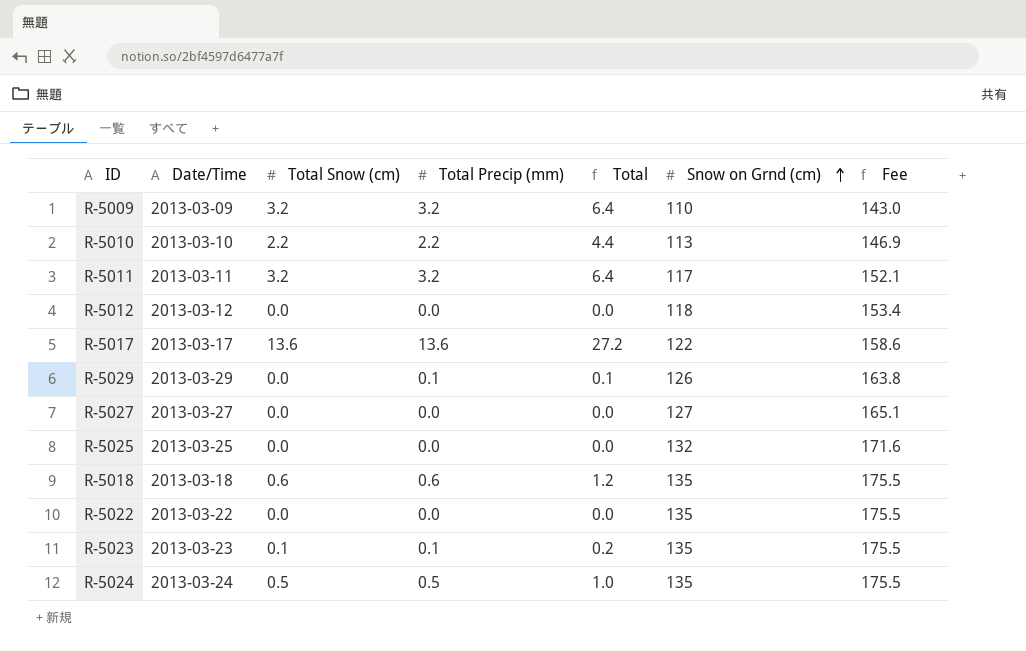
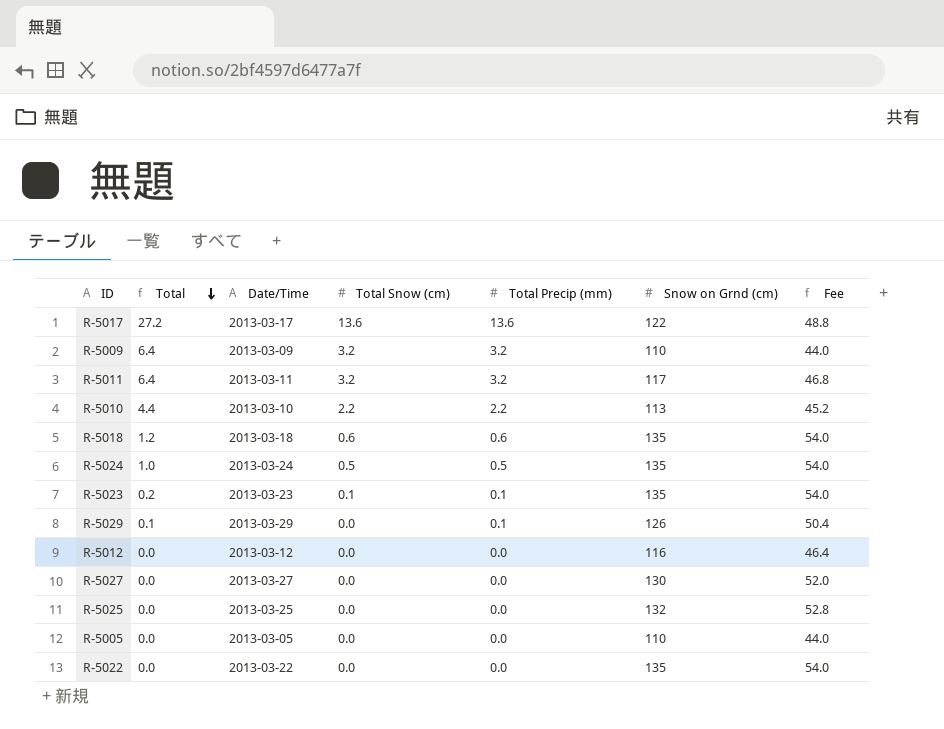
row order: Snow on Grnd (cm) ascending -> Total descending
column Total | position: 5 -> 2
column Fee | formula: [Snow on Grnd (cm)] * 1.3 -> [Snow on Grnd (cm)] * 0.4
R-5012 | Snow on Grnd (cm): 118 -> 116
R-5027 | Snow on Grnd (cm): 127 -> 130
row R-5005: none -> 0.0 | 2013-03-05 | 0.0 | 0.0 | 110 | 44.0

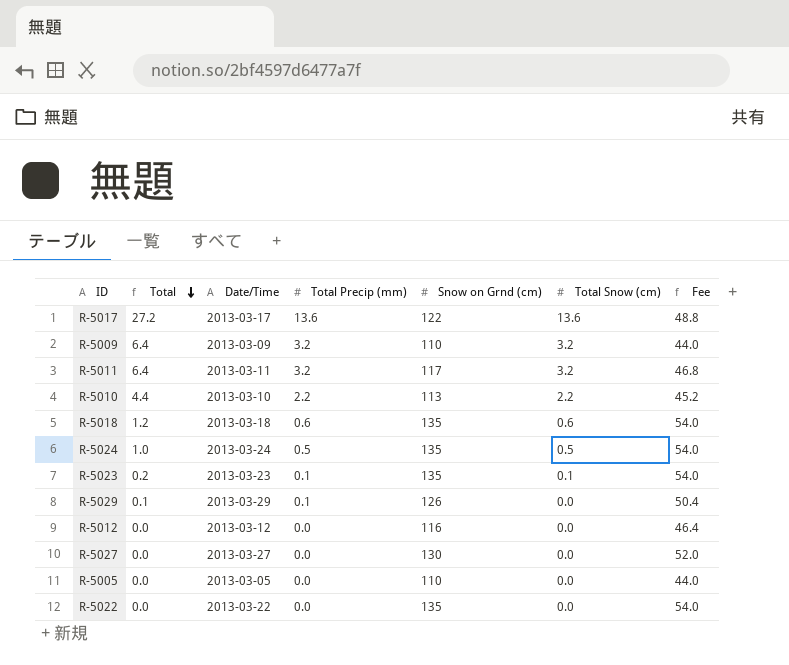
column Total Snow (cm) | position: 4 -> 6
row R-5025: 0.0 | 2013-03-25 | 0.0 | 0.0 | 132 | 52.8 -> none

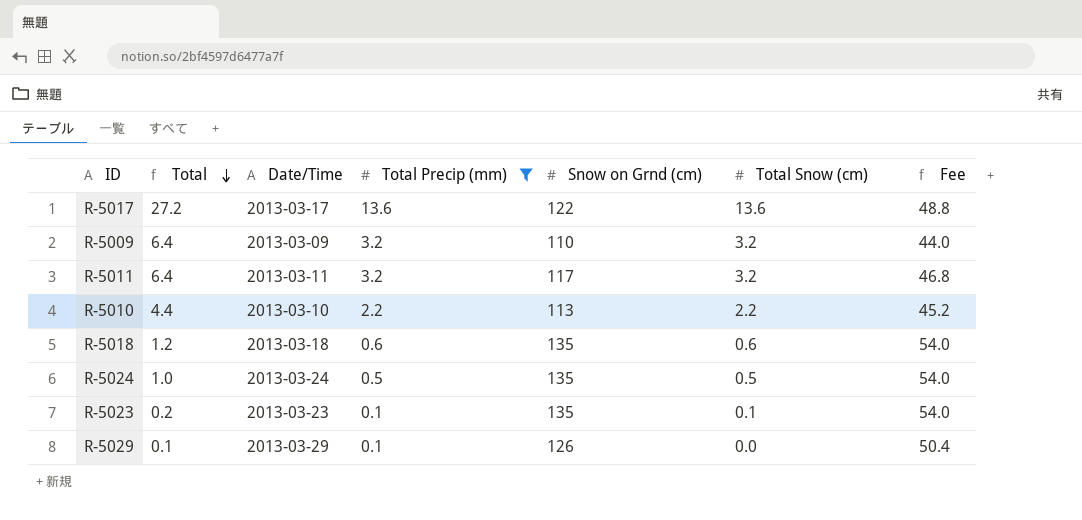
filter: none -> Total Precip (mm) != 0.0

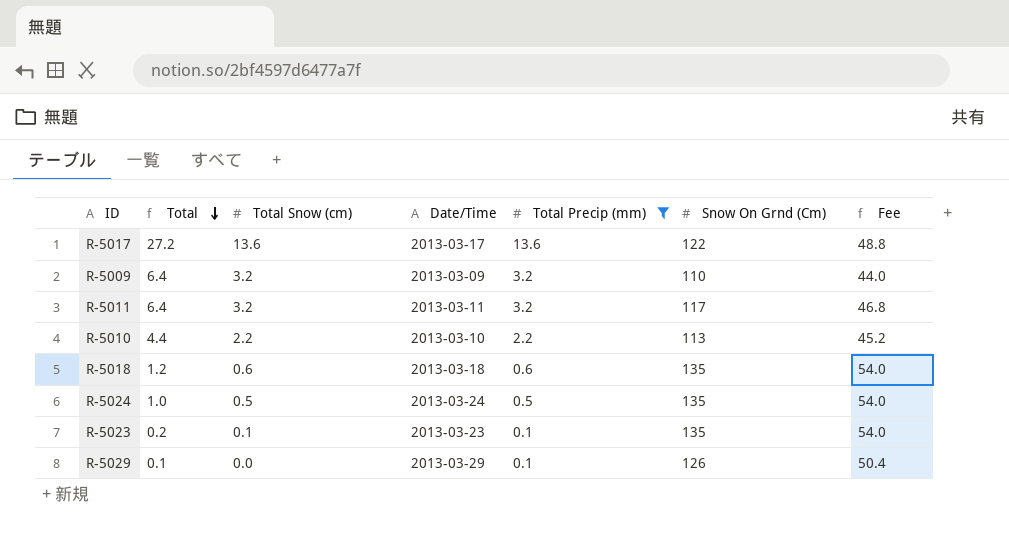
column Total Snow (cm) | position: 6 -> 3
column name: Snow on Grnd (cm) -> Snow On Grnd (Cm)

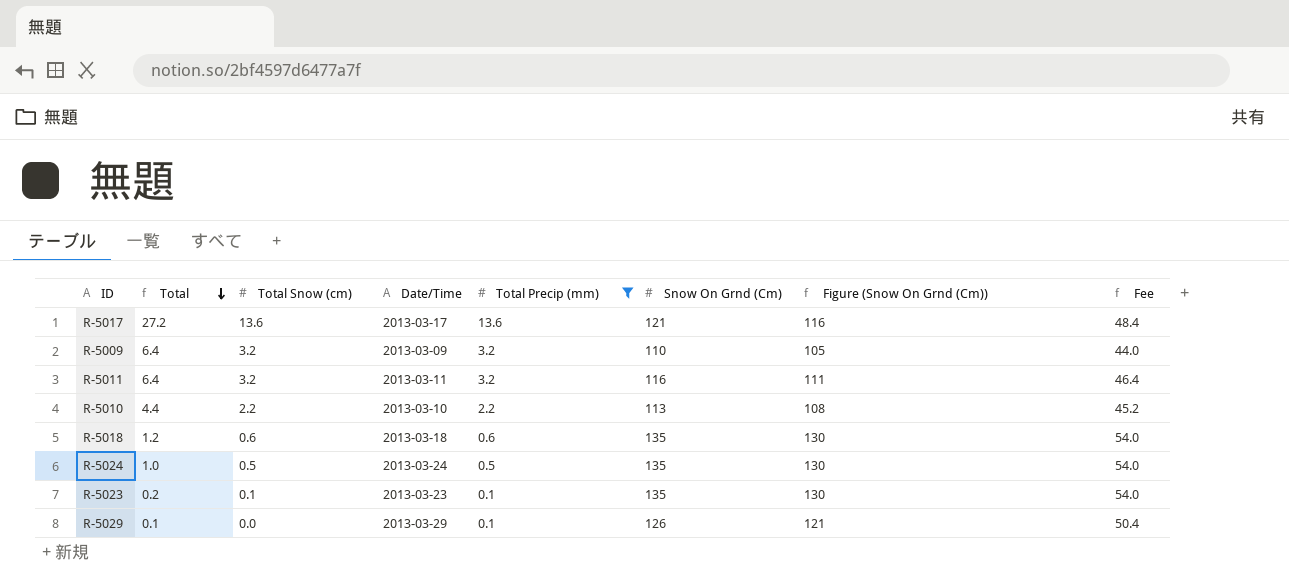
column Figure (Snow On Grnd (Cm)) | formula: none -> [Snow On Grnd (Cm)] - 5
R-5017 | Snow On Grnd (Cm): 122 -> 121
R-5017 | Fee: 48.8 -> 48.4
R-5011 | Snow On Grnd (Cm): 117 -> 116
R-5011 | Fee: 46.8 -> 46.4

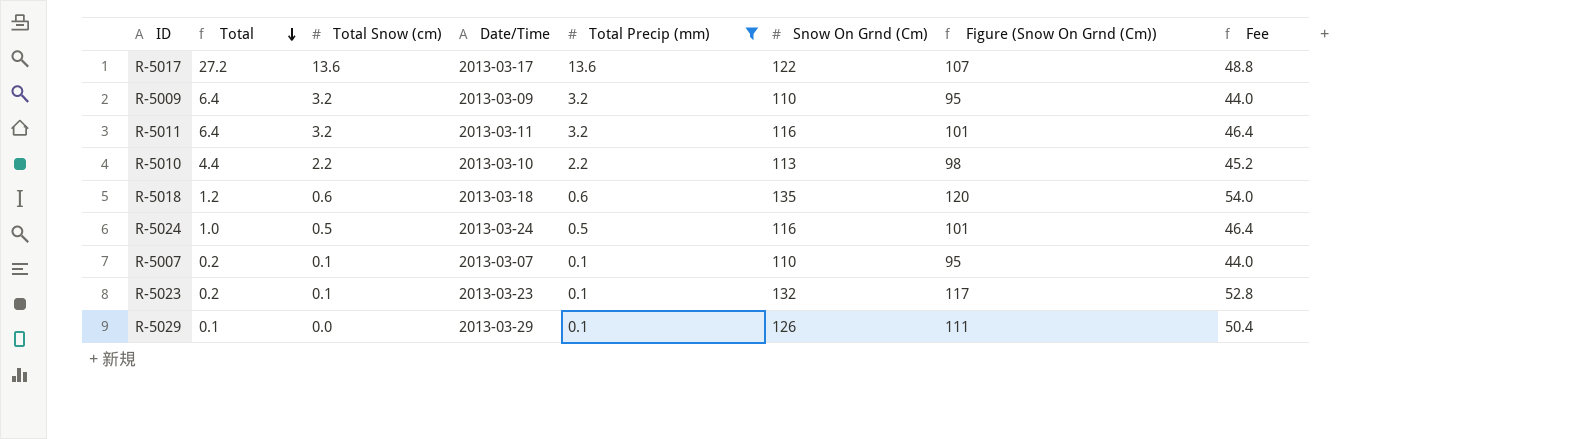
column Figure (Snow On Grnd (Cm)) | formula: [Snow On Grnd (Cm)] - 5 -> [Snow On Grnd (Cm)] - 15
R-5017 | Snow On Grnd (Cm): 121 -> 122
R-5017 | Fee: 48.4 -> 48.8
R-5024 | Snow On Grnd (Cm): 135 -> 116
R-5024 | Fee: 54.0 -> 46.4
row R-5007: none -> 0.2 | 0.1 | 2013-03-07 | 0.1 | 110 | 95 | 44.0
R-5023 | Snow On Grnd (Cm): 135 -> 132
R-5023 | Fee: 54.0 -> 52.8

